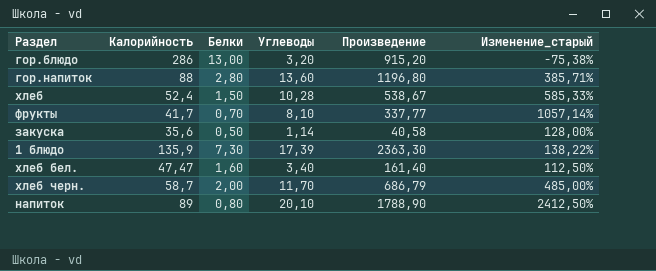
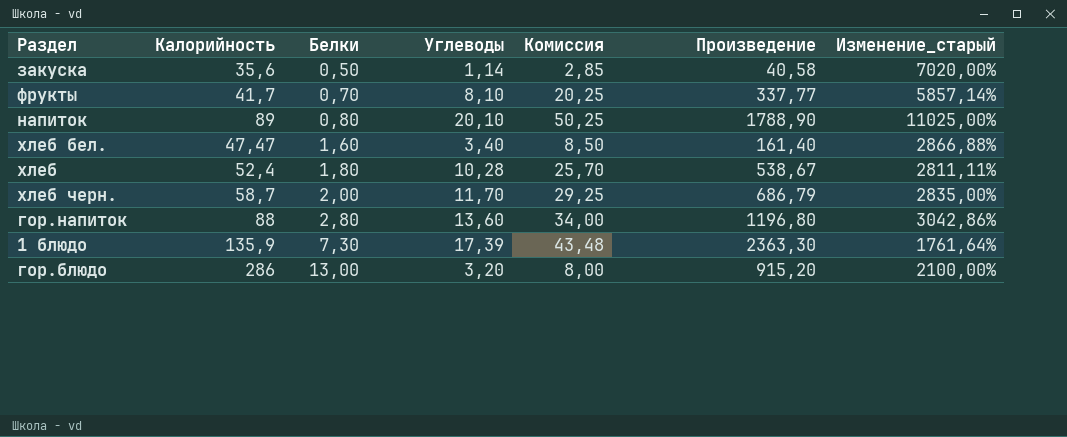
row order: none -> Белки ascending
column Комиссия | formula: none -> [Углеводы] * 2,5
column Изменение_старый | formula: ([Углеводы] - [Белки]) / [Белки] -> ([Калорийность] - [Белки]) / [Белки]
хлеб | Белки: 1,50 -> 1,80

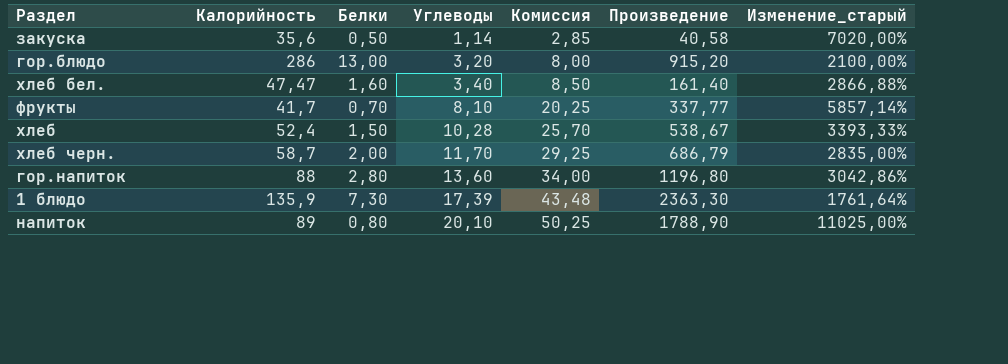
row order: Белки ascending -> Углеводы ascending
хлеб | Белки: 1,80 -> 1,50
хлеб | Изменение_старый: 2811,11% -> 3393,33%

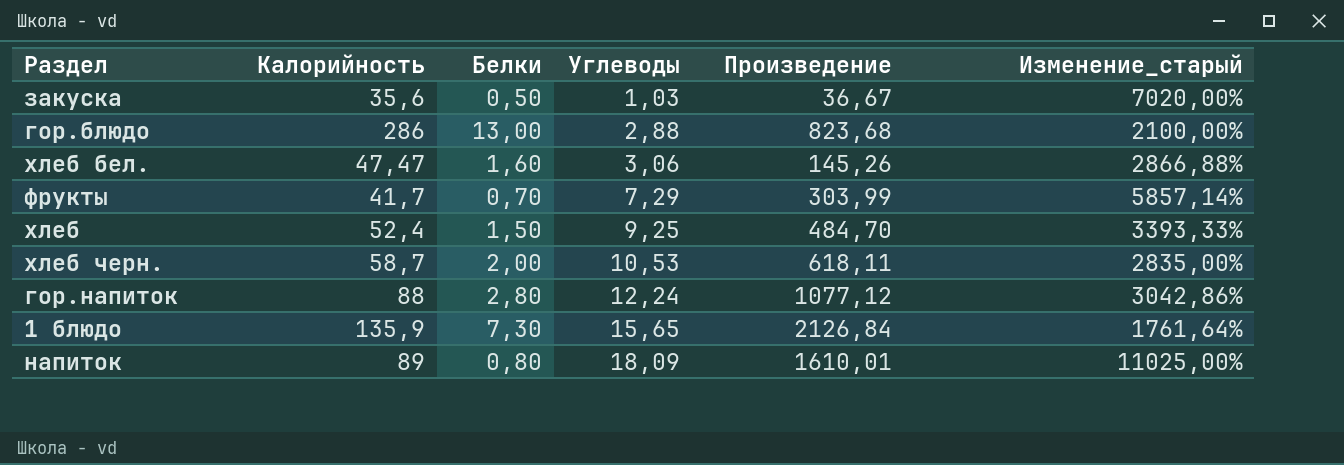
column Комиссия | formula: [Углеводы] * 2,5 -> none
закуска | Углеводы: 1,14 -> 1,03
закуска | Произведение: 40,58 -> 36,67
гор.блюдо | Углеводы: 3,20 -> 2,88
гор.блюдо | Произведение: 915,20 -> 823,68
хлеб бел. | Углеводы: 3,40 -> 3,06
хлеб бел. | Произведение: 161,40 -> 145,26
фрукты | Углеводы: 8,10 -> 7,29
фрукты | Произведение: 337,77 -> 303,99
хлеб | Углеводы: 10,28 -> 9,25
хлеб | Произведение: 538,67 -> 484,70
хлеб черн. | Углеводы: 11,70 -> 10,53
хлеб черн. | Произведение: 686,79 -> 618,11
гор.напиток | Углеводы: 13,60 -> 12,24
гор.напиток | Произведение: 1196,80 -> 1077,12
1 блюдо | Углеводы: 17,39 -> 15,65
1 блюдо | Произведение: 2363,30 -> 2126,84
напиток | Углеводы: 20,10 -> 18,09
напиток | Произведение: 1788,90 -> 1610,01

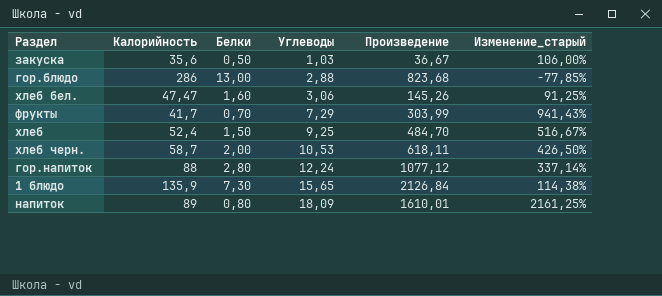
column Изменение_старый | formula: ([Калорийность] - [Белки]) / [Белки] -> ([Углеводы] - [Белки]) / [Белки]

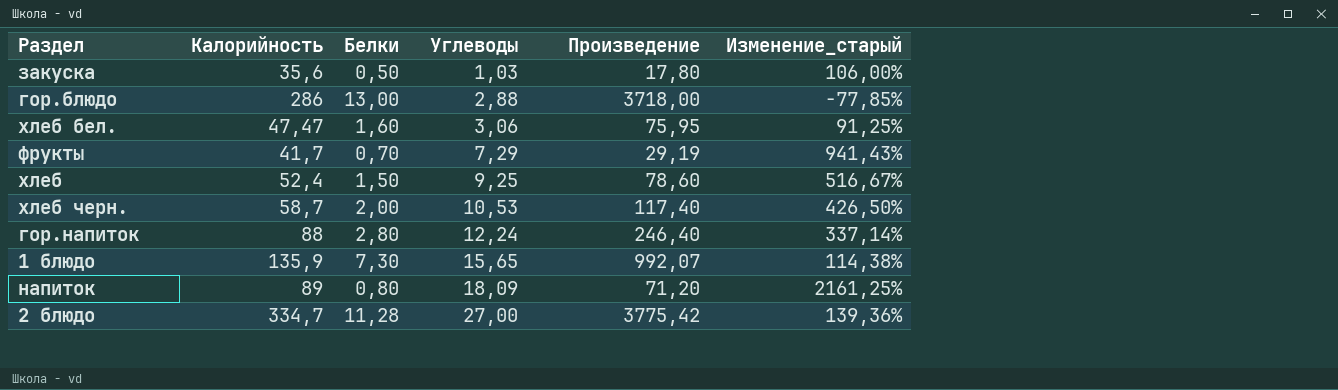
column Произведение | formula: [Калорийность] * [Углеводы] -> [Калорийность] * [Белки]
row 2 блюдо: none -> 334,7 | 11,28 | 27,00 | 3775,42 | 139,36%

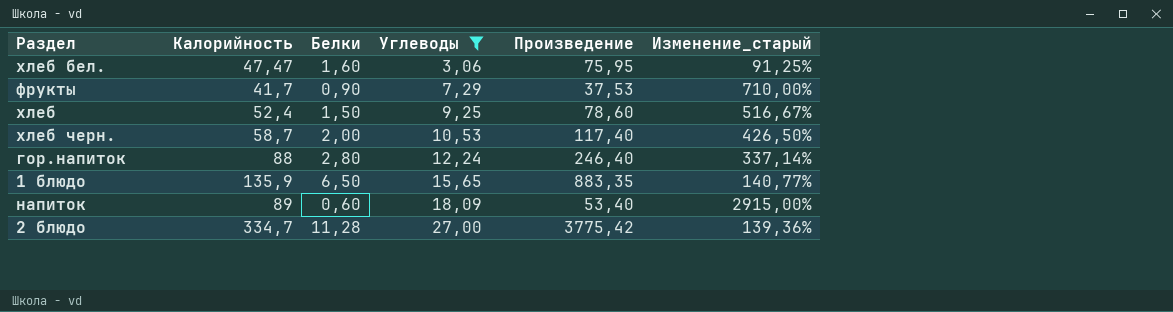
filter: none -> Углеводы >= 3,06
фрукты | Белки: 0,70 -> 0,90
фрукты | Произведение: 29,19 -> 37,53
фрукты | Изменение_старый: 941,43% -> 710,00%
1 блюдо | Белки: 7,30 -> 6,50
1 блюдо | Произведение: 992,07 -> 883,35
1 блюдо | Изменение_старый: 114,38% -> 140,77%
напиток | Белки: 0,80 -> 0,60
напиток | Произведение: 71,20 -> 53,40
напиток | Изменение_старый: 2161,25% -> 2915,00%

